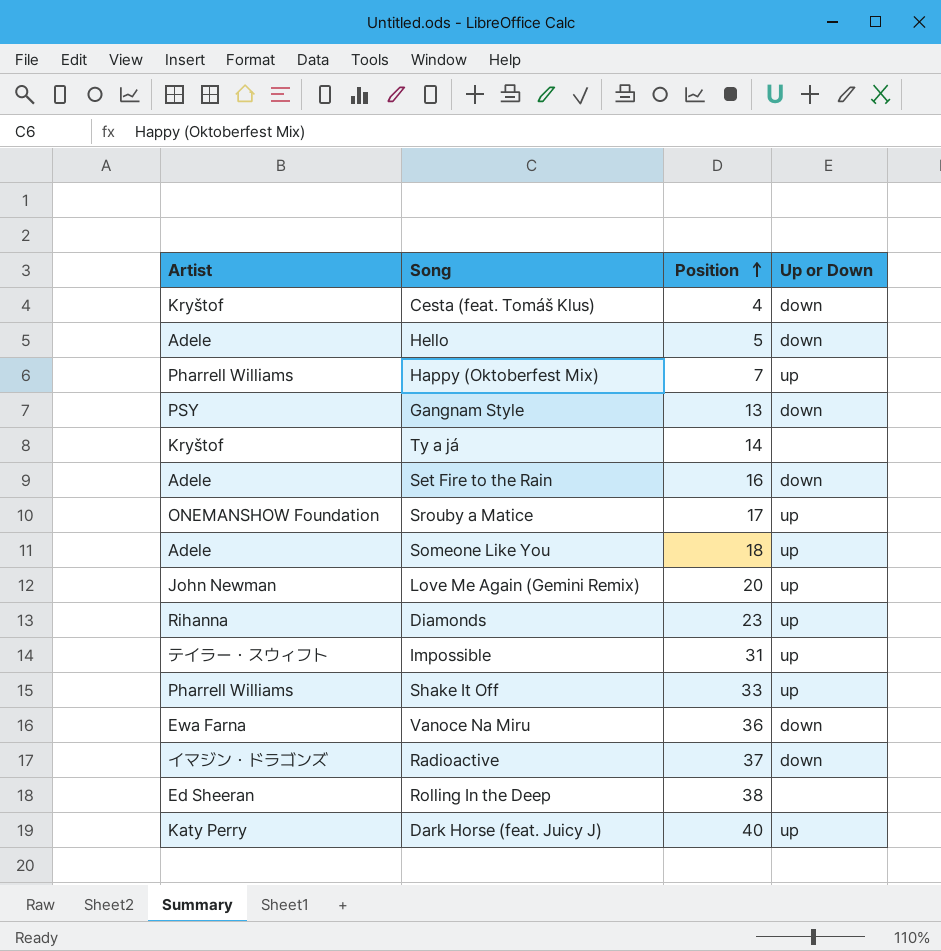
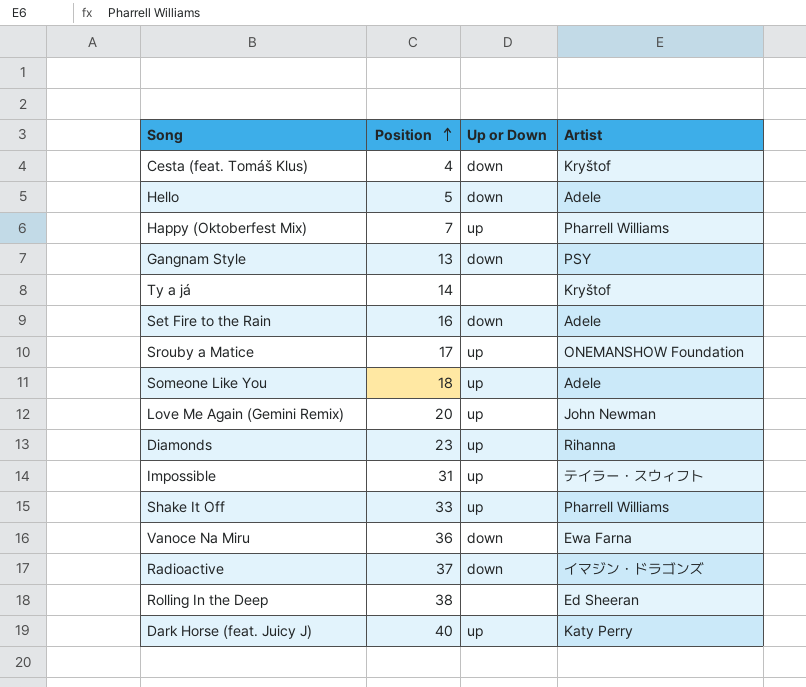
column Artist | position: 1 -> 4

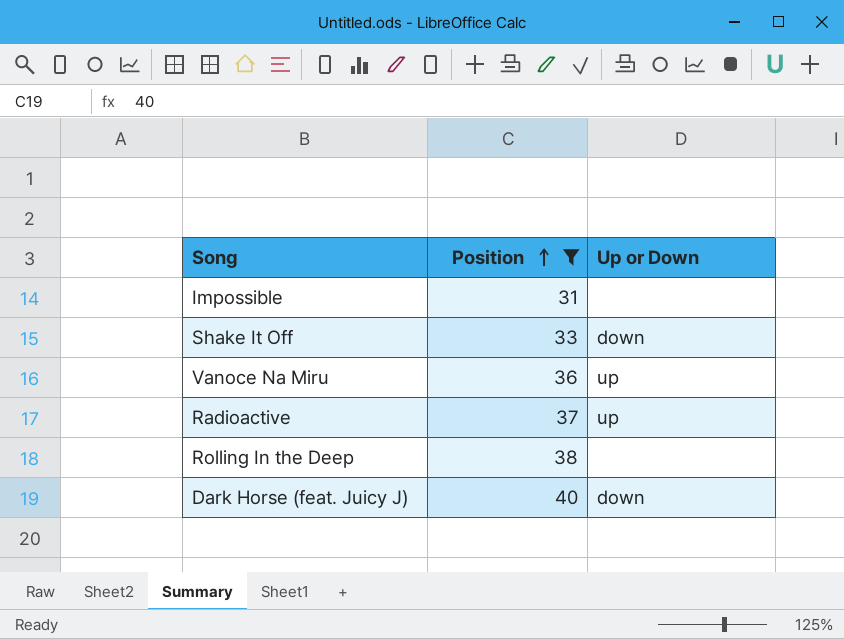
filter: none -> Position >= 31
column Artist | position: 4 -> none
Impossible | Up or Down: up -> none
Shake It Off | Up or Down: up -> down
Vanoce Na Miru | Up or Down: down -> up
Radioactive | Up or Down: down -> up
Dark Horse (feat. Juicy J) | Up or Down: up -> down

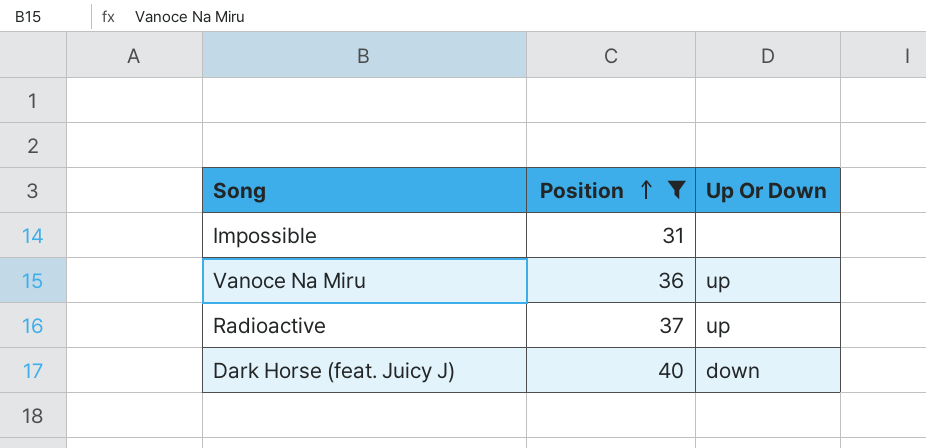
column name: Up or Down -> Up Or Down
row Shake It Off: 33 | down -> none
row Rolling In the Deep: 38 | none -> none

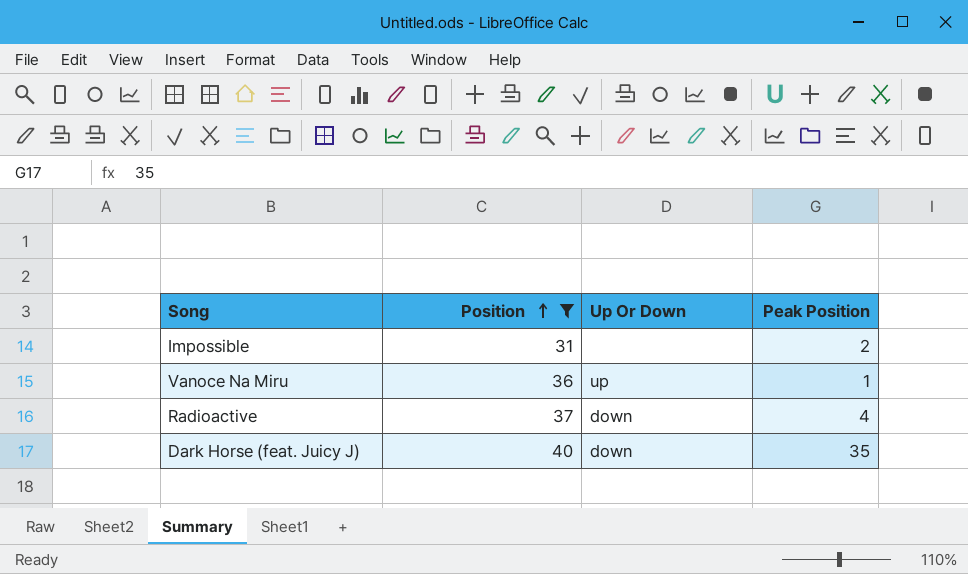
column Peak Position | position: none -> 4
Radioactive | Up Or Down: up -> down

